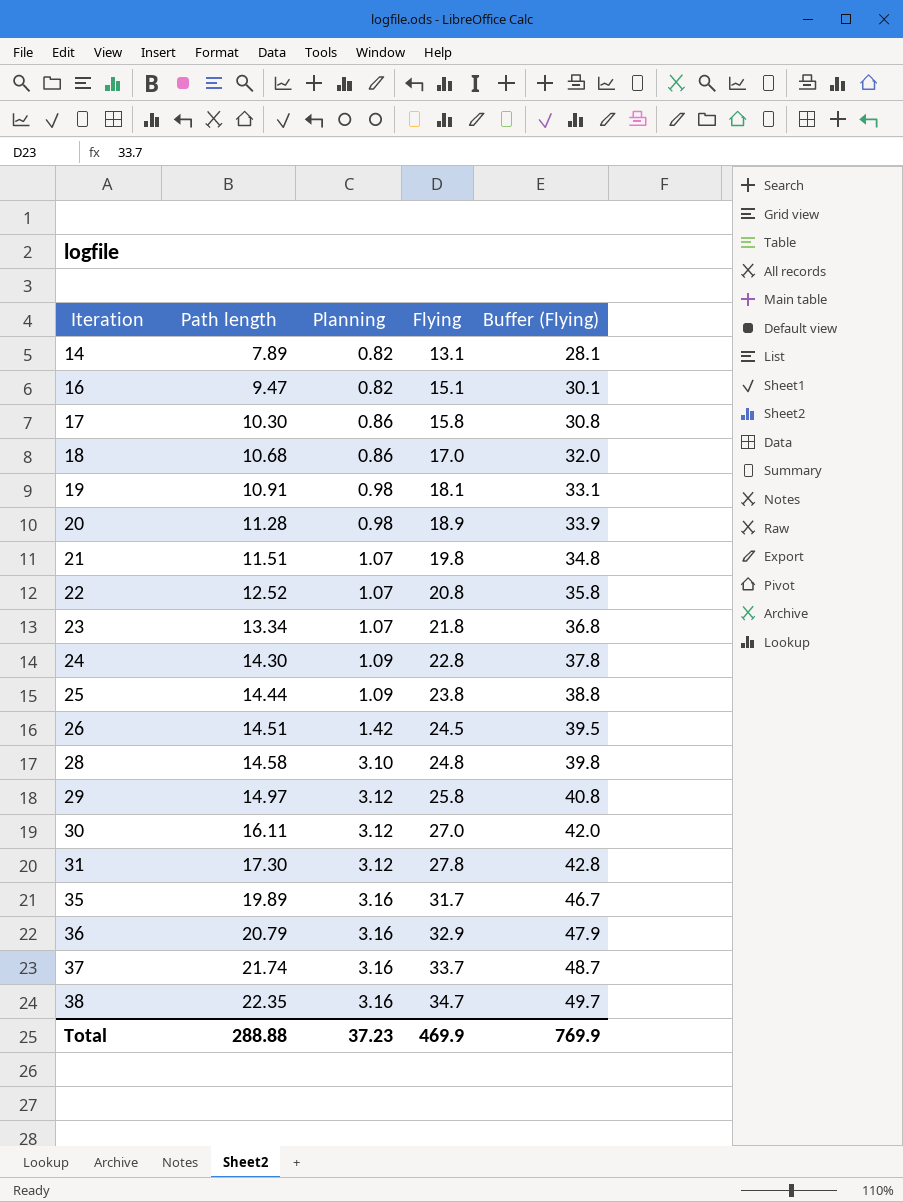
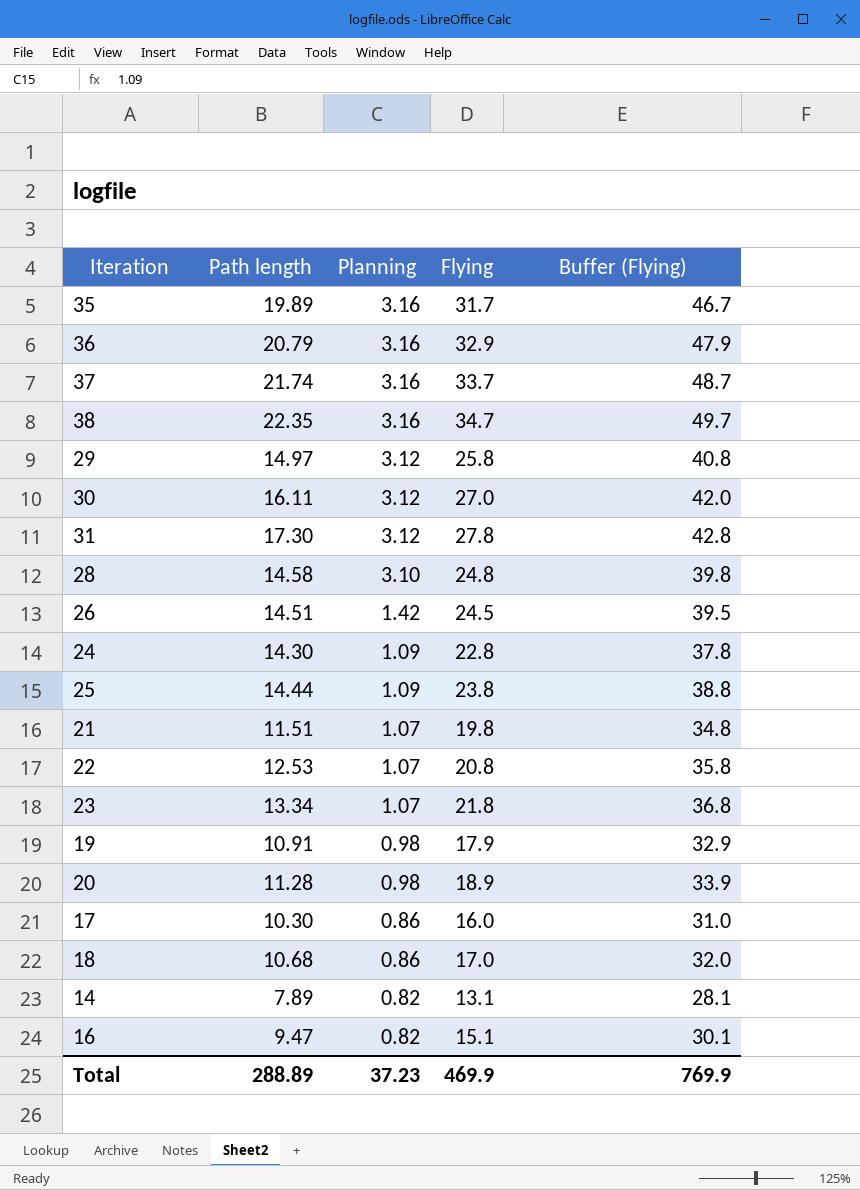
row order: Iteration ascending -> Planning descending
22 | Path length: 12.52 -> 12.53
19 | Flying: 18.1 -> 17.9
19 | Buffer (Flying): 33.1 -> 32.9
17 | Flying: 15.8 -> 16.0
17 | Buffer (Flying): 30.8 -> 31.0
Total | Path length: 288.88 -> 288.89

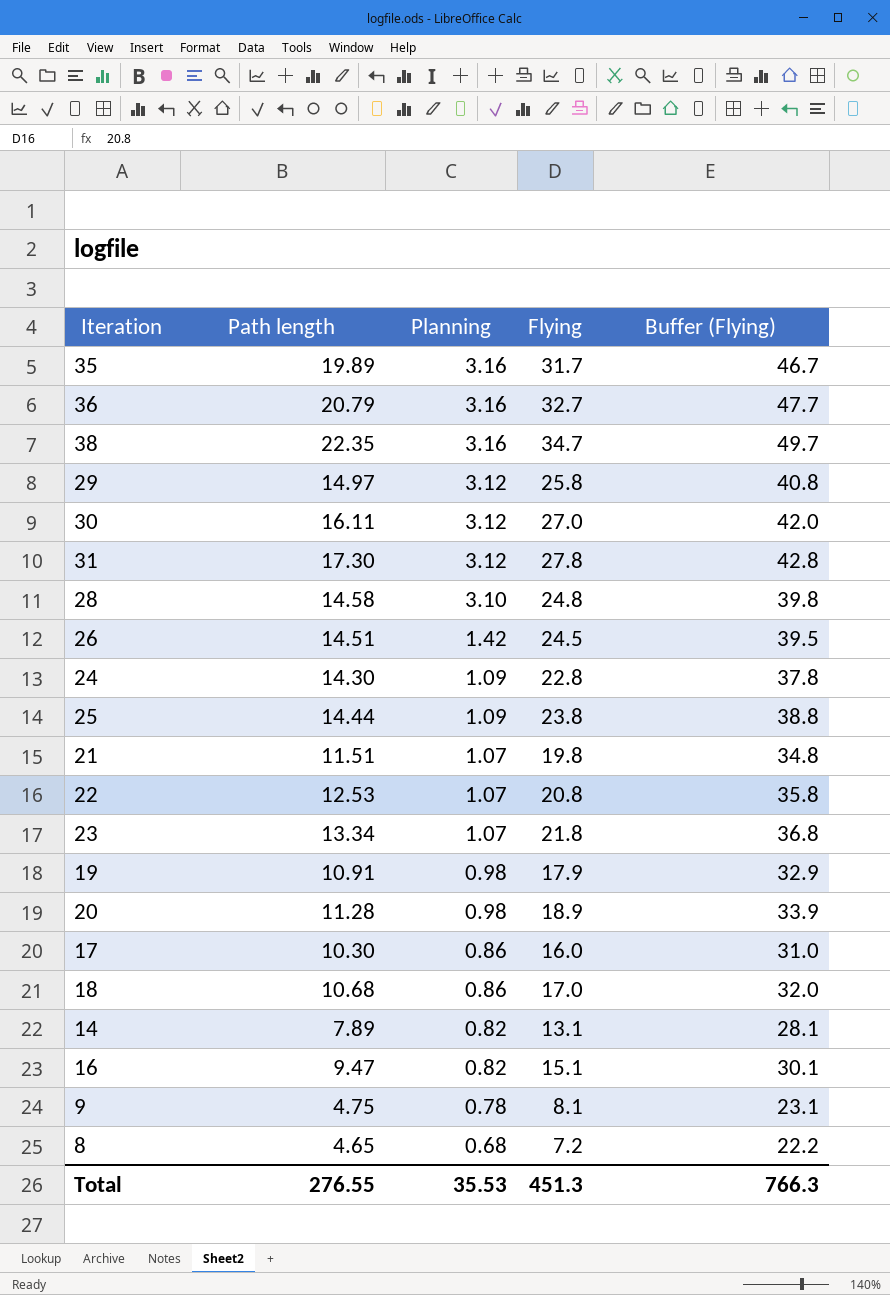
row 37: 21.74 | 3.16 | 33.7 | 48.7 -> none
36 | Flying: 32.9 -> 32.7
36 | Buffer (Flying): 47.9 -> 47.7
row 9: none -> 4.75 | 0.78 | 8.1 | 23.1
row 8: none -> 4.65 | 0.68 | 7.2 | 22.2
Total | Path length: 288.89 -> 276.55
Total | Planning: 37.23 -> 35.53
Total | Flying: 469.9 -> 451.3
Total | Buffer (Flying): 769.9 -> 766.3

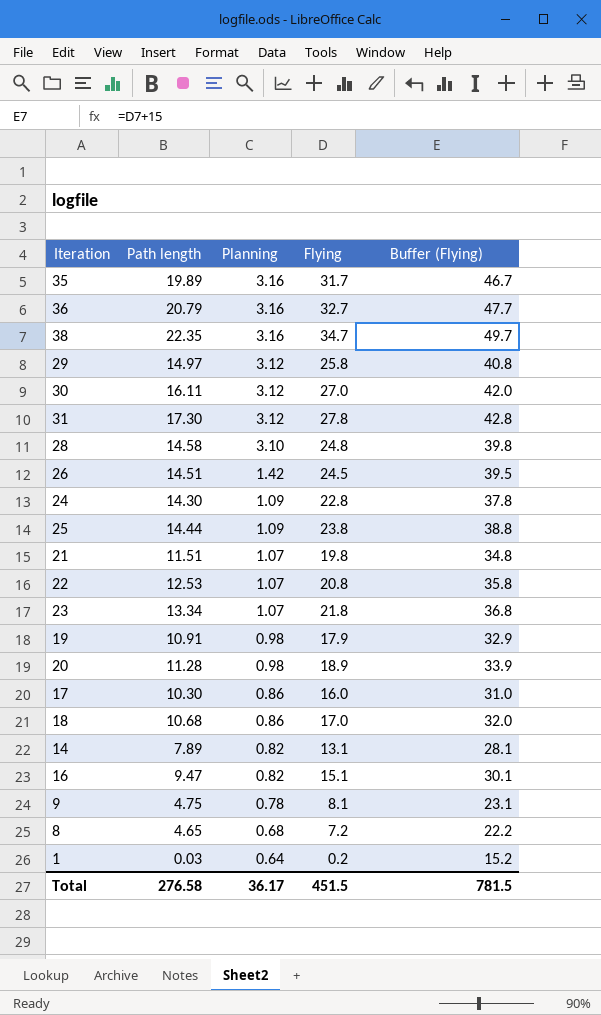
row 1: none -> 0.03 | 0.64 | 0.2 | 15.2
Total | Path length: 276.55 -> 276.58
Total | Planning: 35.53 -> 36.17
Total | Flying: 451.3 -> 451.5
Total | Buffer (Flying): 766.3 -> 781.5

